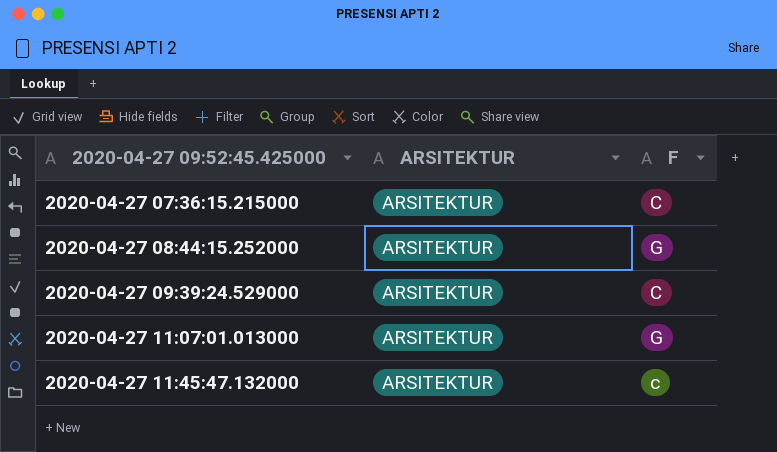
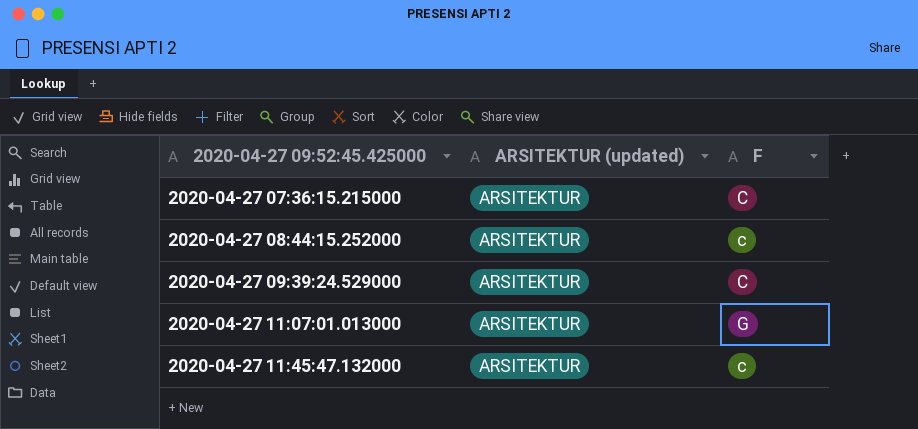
column name: ARSITEKTUR -> ARSITEKTUR (updated)
2020-04-27 08:44:15.252000 | F: G -> c

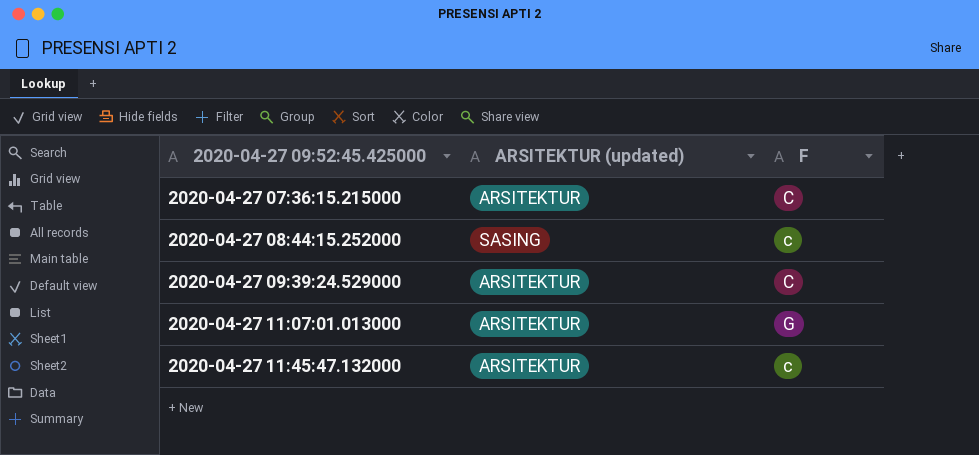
2020-04-27 08:44:15.252000 | ARSITEKTUR (updated): ARSITEKTUR -> SASING

